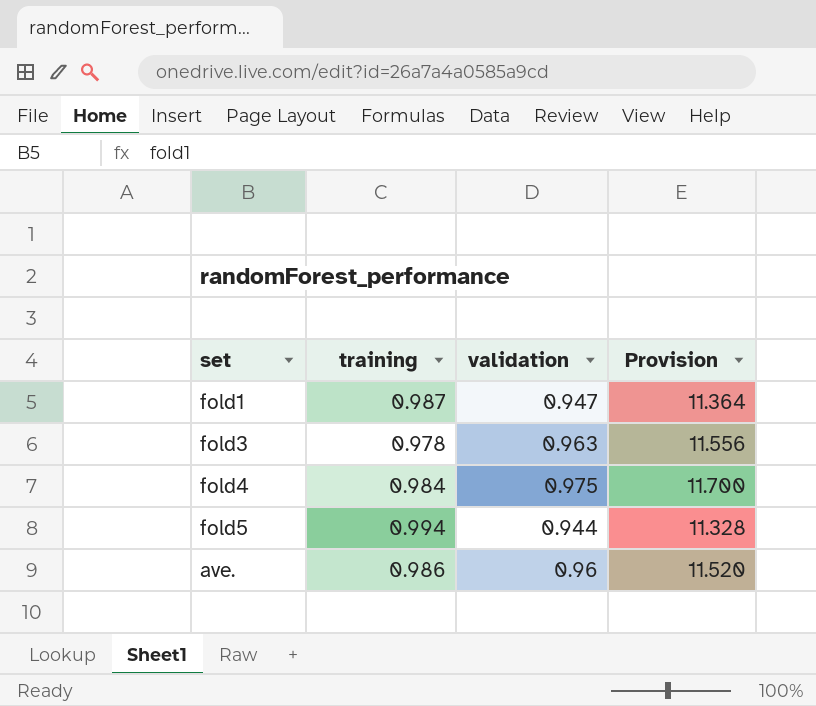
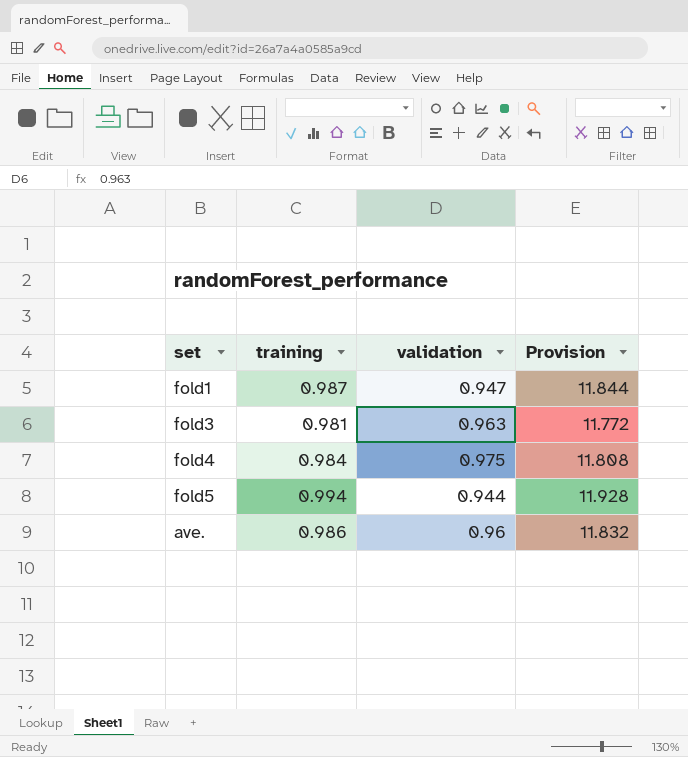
column Provision | formula: [validation] * 12 -> [training] * 12
fold3 | training: 0.978 -> 0.981

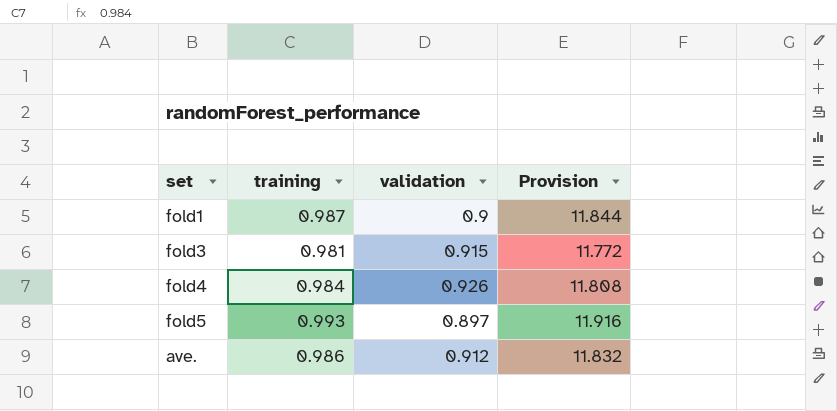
fold1 | validation: 0.947 -> 0.9
fold3 | validation: 0.963 -> 0.915
fold4 | validation: 0.975 -> 0.926
fold5 | training: 0.994 -> 0.993
fold5 | validation: 0.944 -> 0.897
fold5 | Provision: 11.928 -> 11.916
ave. | validation: 0.96 -> 0.912

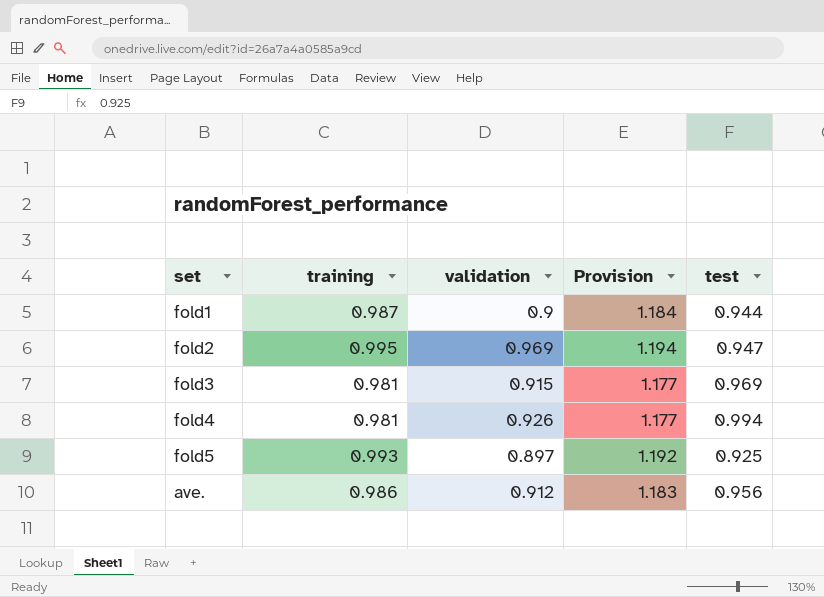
column Provision | formula: [training] * 12 -> [training] * 1.2
column test | position: none -> 5
row fold2: none -> 0.995 | 0.969 | 1.194 | 0.947
fold4 | training: 0.984 -> 0.981

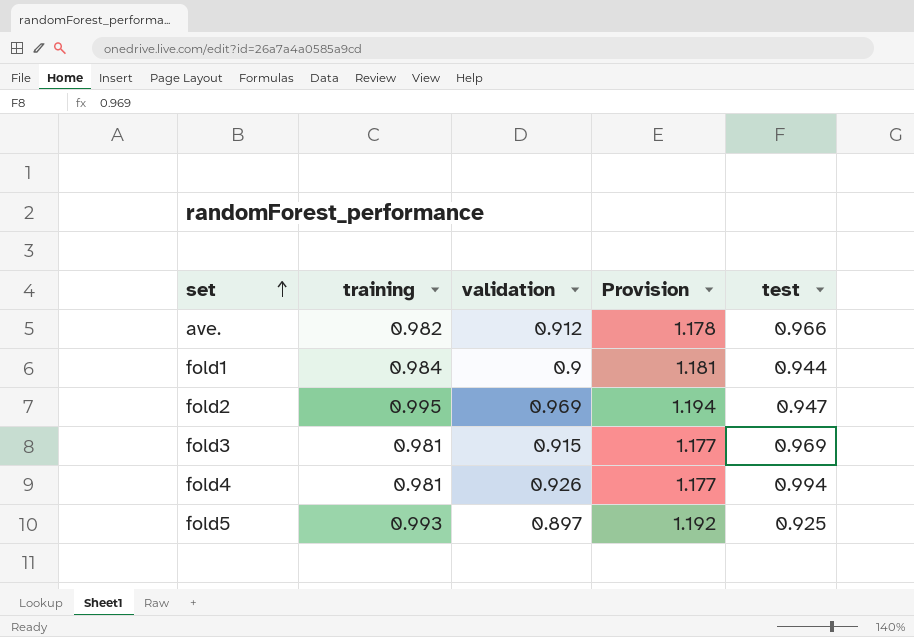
row order: none -> set ascending
ave. | training: 0.986 -> 0.982
ave. | Provision: 1.183 -> 1.178
ave. | test: 0.956 -> 0.966
fold1 | training: 0.987 -> 0.984
fold1 | Provision: 1.184 -> 1.181

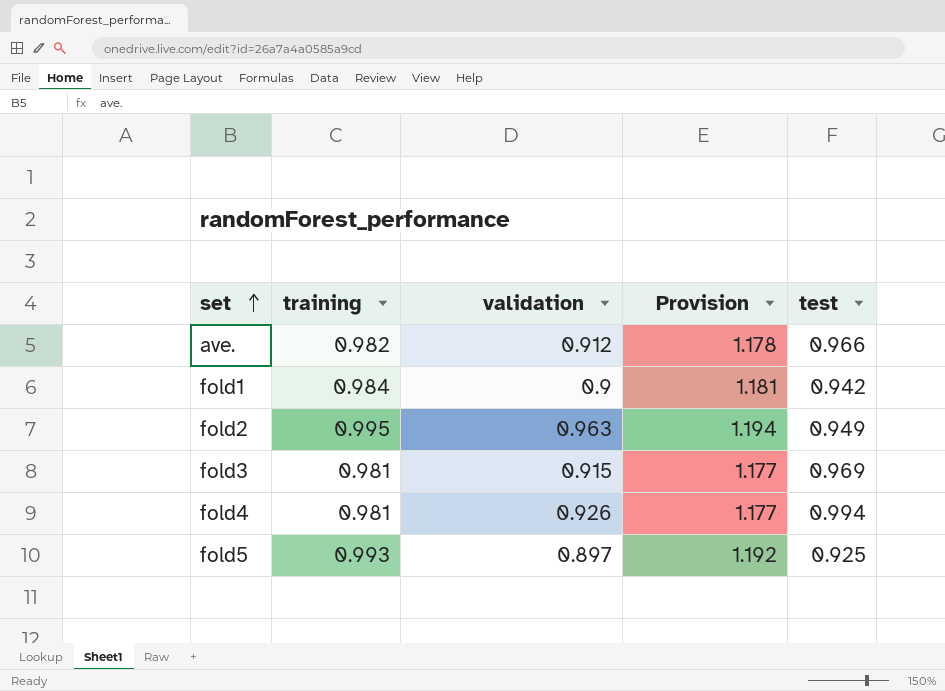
fold1 | test: 0.944 -> 0.942
fold2 | validation: 0.969 -> 0.963
fold2 | test: 0.947 -> 0.949

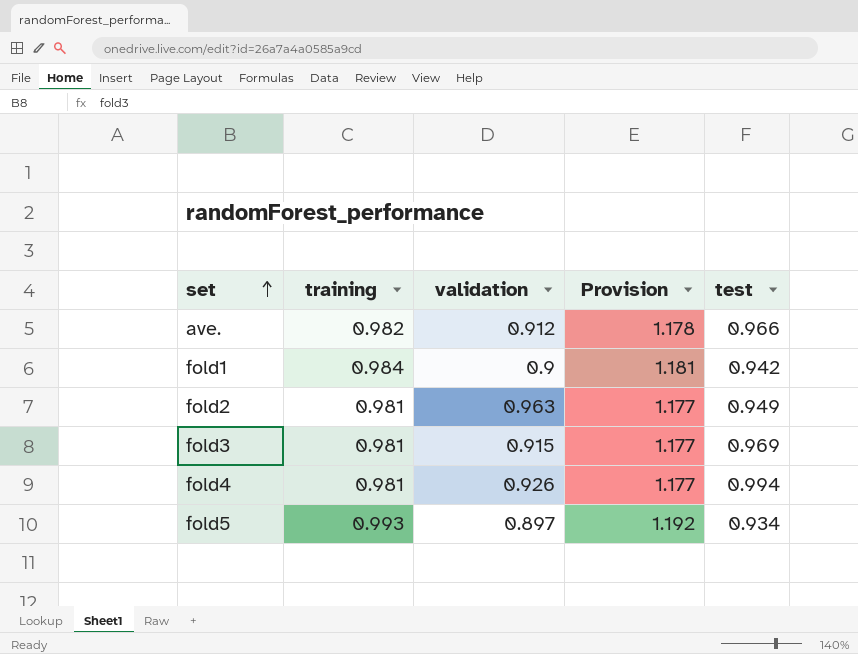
fold2 | training: 0.995 -> 0.981
fold2 | Provision: 1.194 -> 1.177
fold5 | test: 0.925 -> 0.934

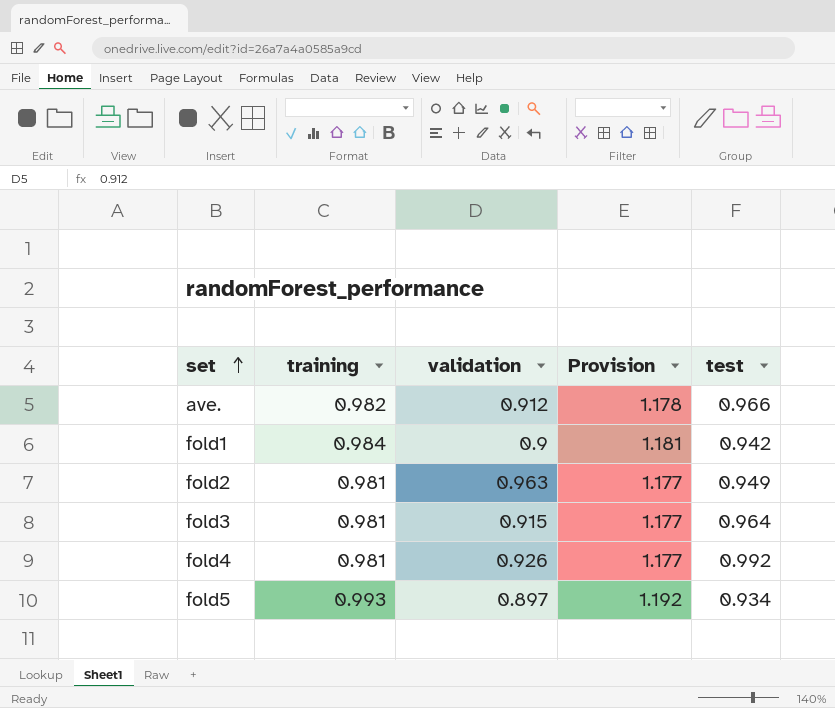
fold3 | test: 0.969 -> 0.964
fold4 | test: 0.994 -> 0.992

